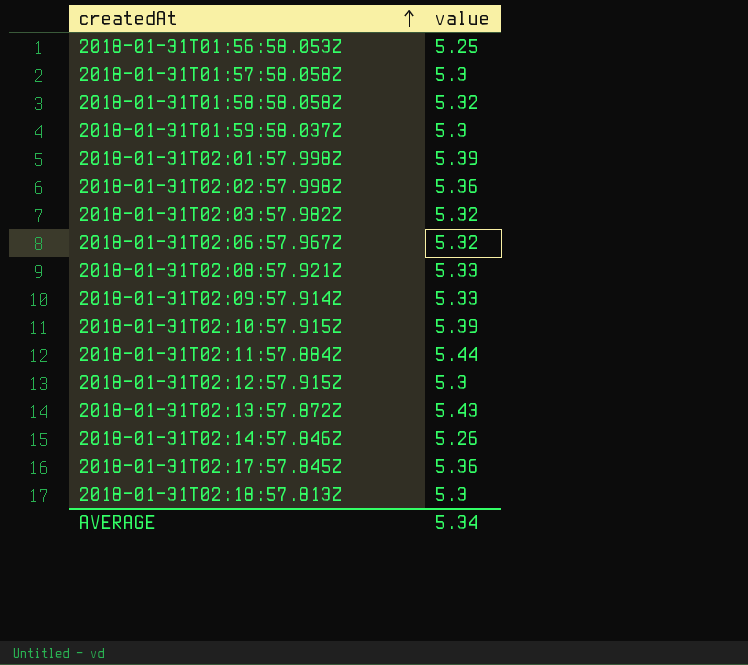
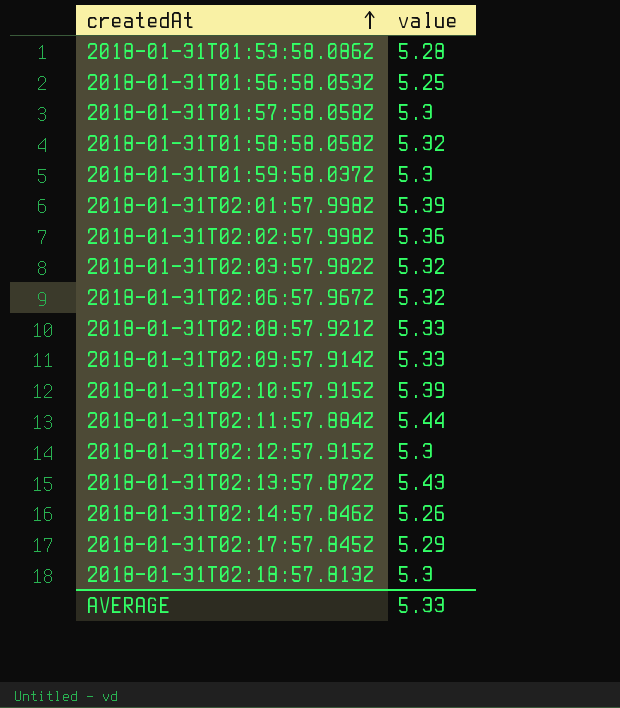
row 2018-01-31T01:53:58.086Z: none -> 5.28
2018-01-31T02:17:57.845Z | value: 5.36 -> 5.29
AVERAGE | value: 5.34 -> 5.33

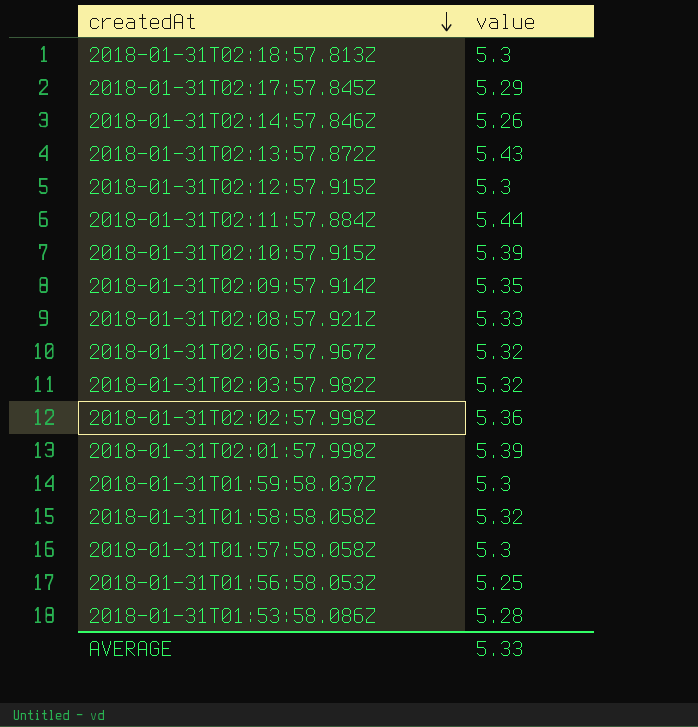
row order: createdAt ascending -> createdAt descending
2018-01-31T02:09:57.914Z | value: 5.33 -> 5.35

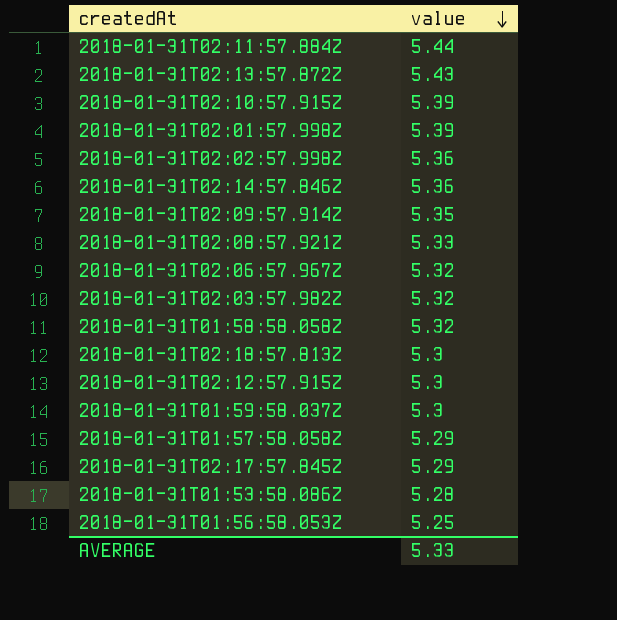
row order: createdAt descending -> value descending
2018-01-31T02:14:57.846Z | value: 5.26 -> 5.36
2018-01-31T01:57:58.058Z | value: 5.3 -> 5.29

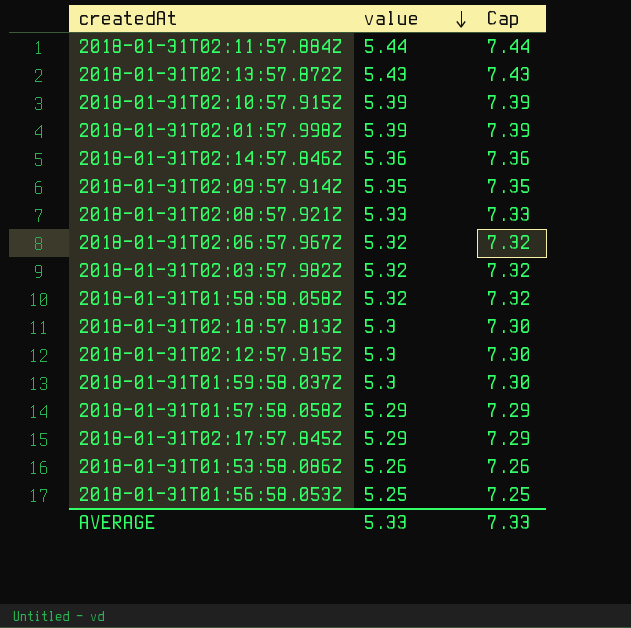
column Cap | formula: none -> [value] + 2
row 2018-01-31T02:02:57.998Z: 5.36 -> none
2018-01-31T01:53:58.086Z | value: 5.28 -> 5.26

